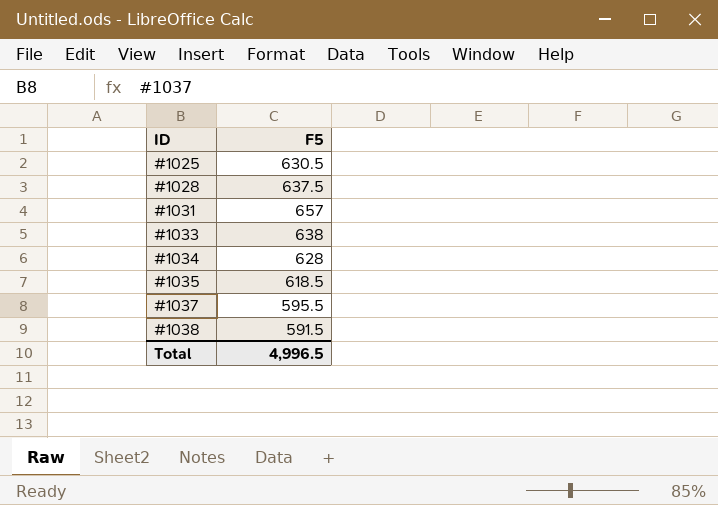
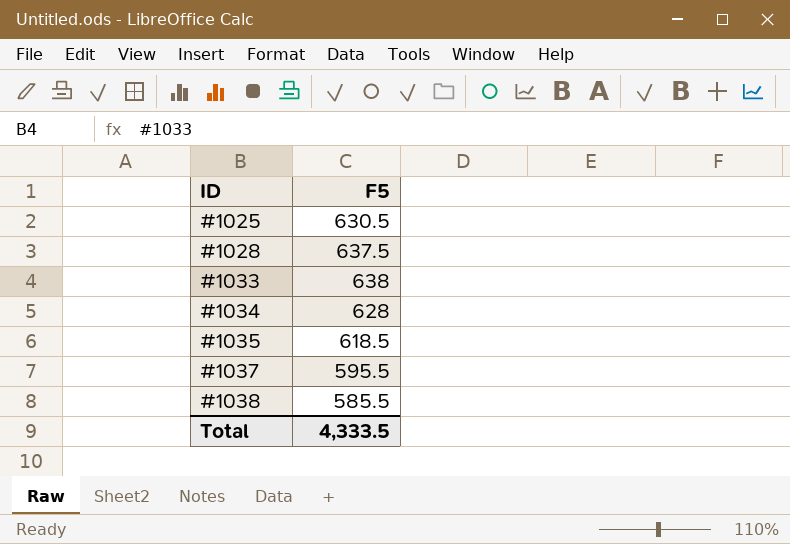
row #1031: 657 -> none
#1038 | F5: 591.5 -> 585.5
Total | F5: 4,996.5 -> 4,333.5

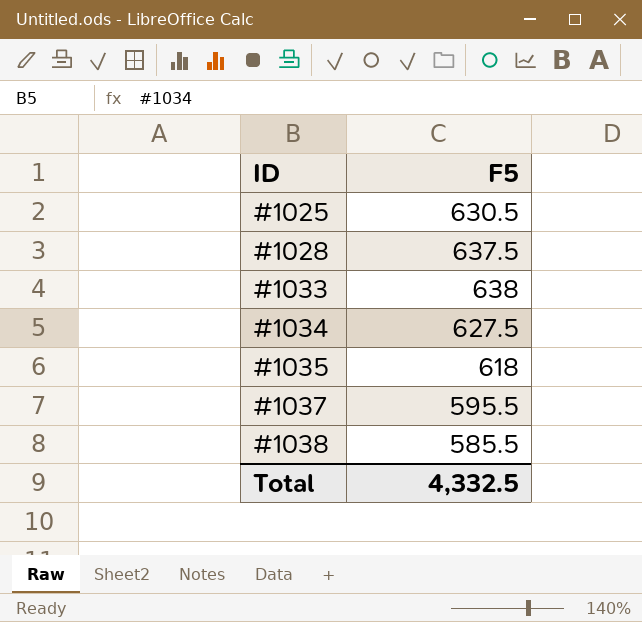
#1034 | F5: 628 -> 627.5
#1035 | F5: 618.5 -> 618
Total | F5: 4,333.5 -> 4,332.5

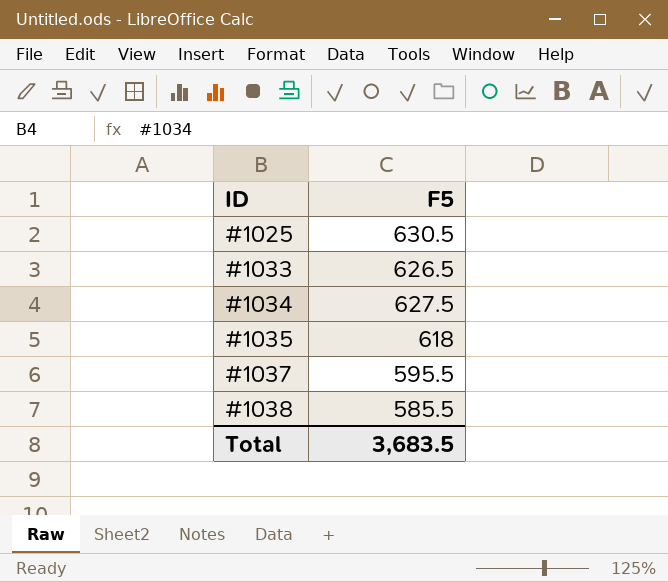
row #1028: 637.5 -> none
#1033 | F5: 638 -> 626.5
Total | F5: 4,332.5 -> 3,683.5

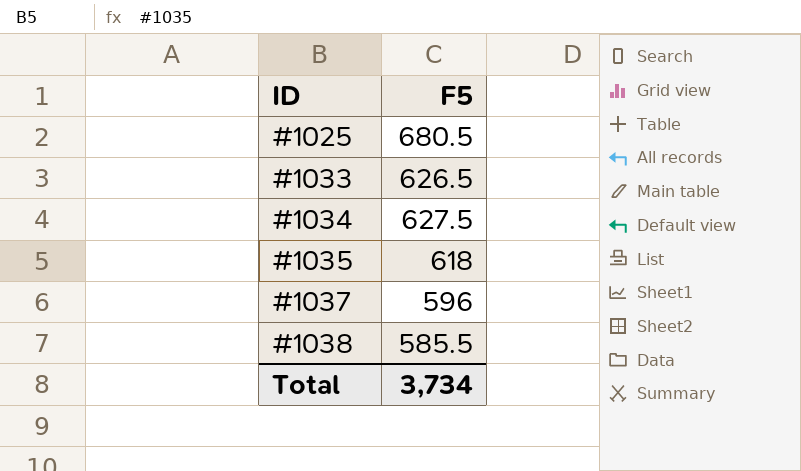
#1025 | F5: 630.5 -> 680.5
#1037 | F5: 595.5 -> 596
Total | F5: 3,683.5 -> 3,734

